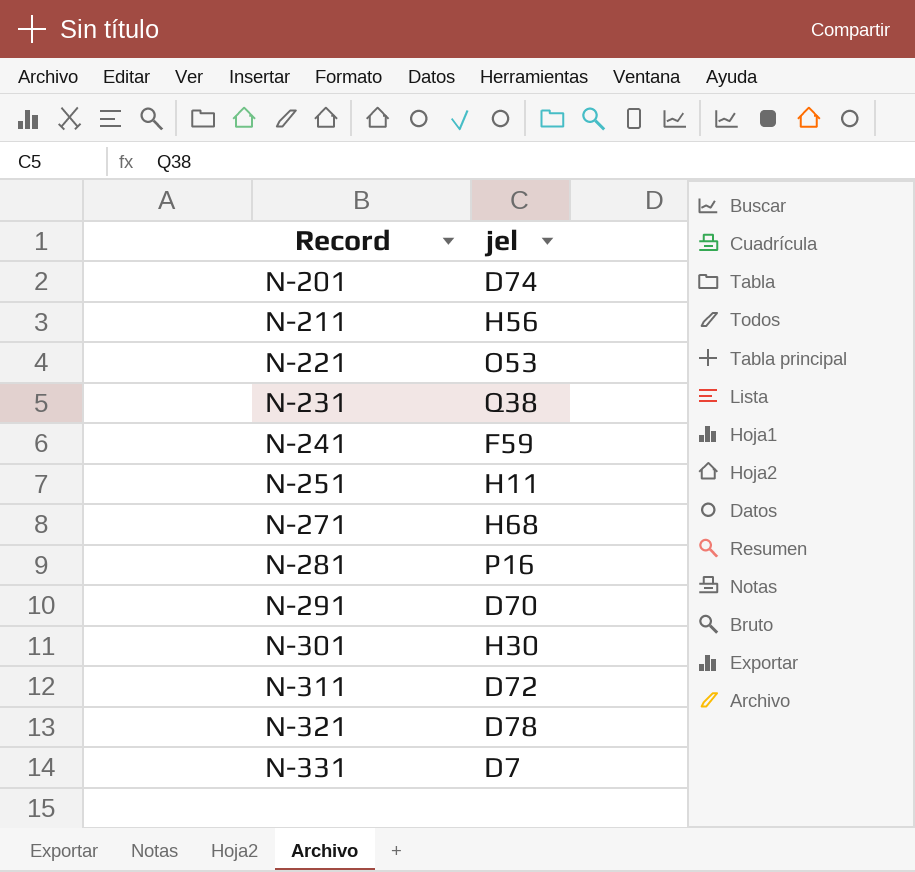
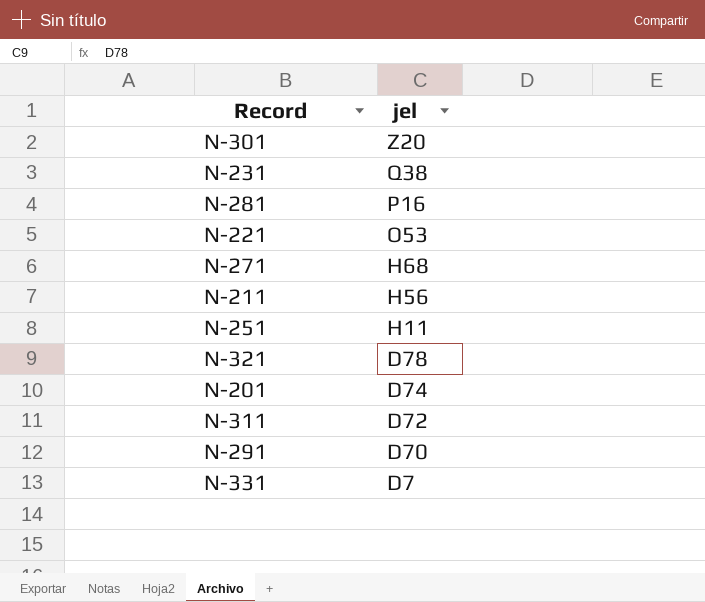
row order: Record ascending -> jel descending
row N-241: F59 -> none
N-301 | jel: H30 -> Z20

